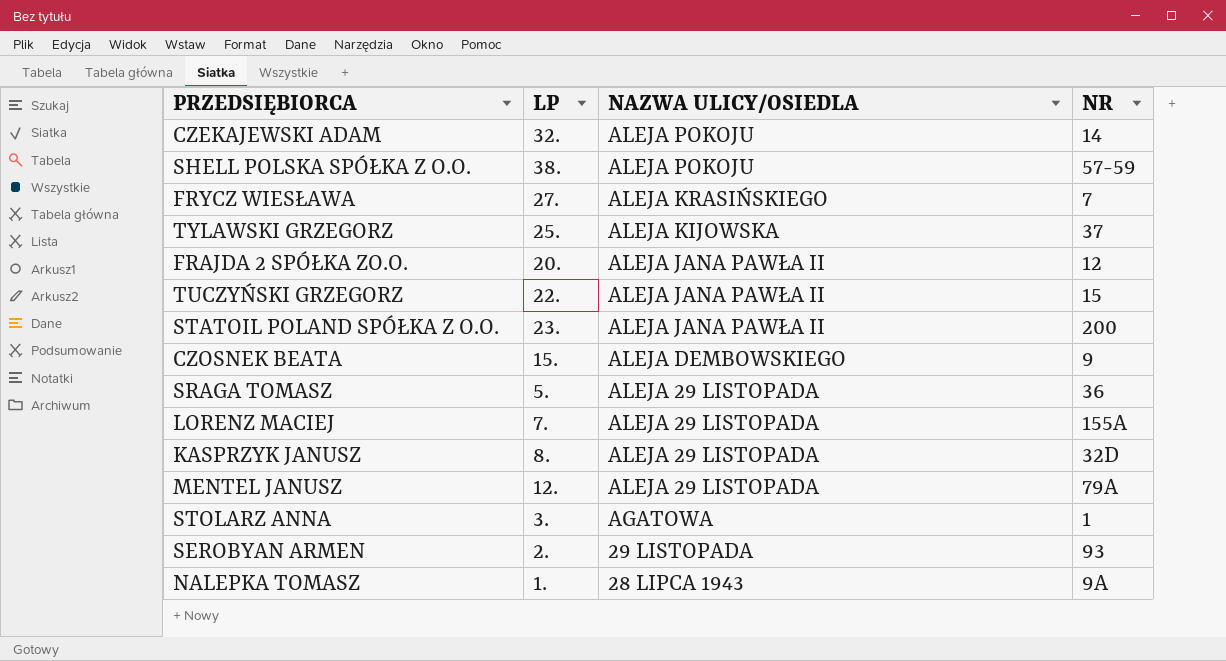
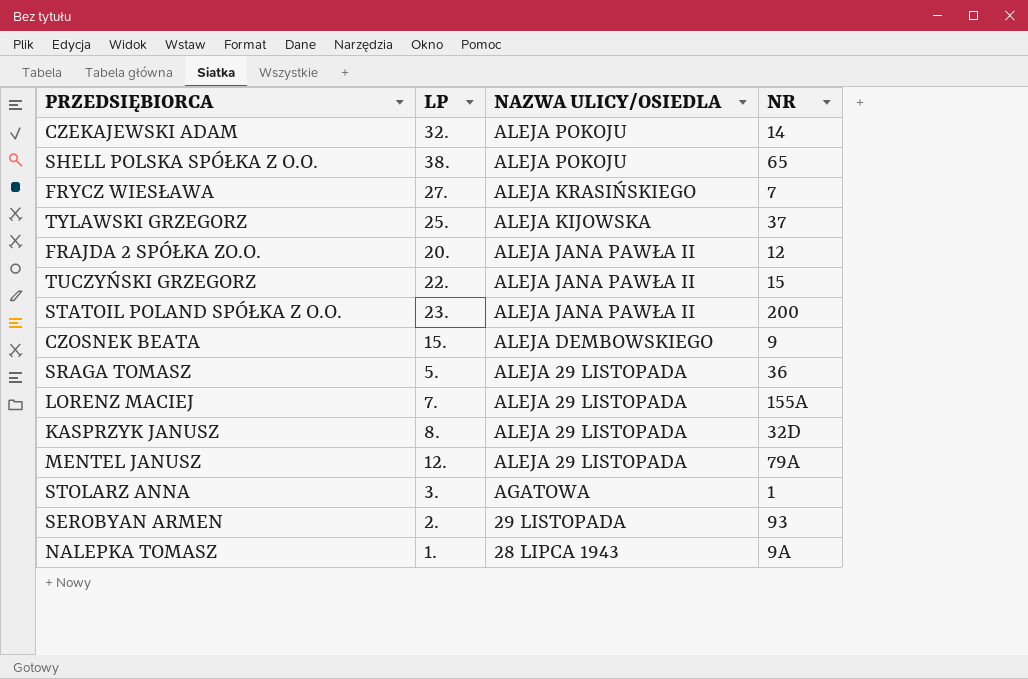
SHELL POLSKA SPÓŁKA Z O.O. | NR: 57-59 -> 65

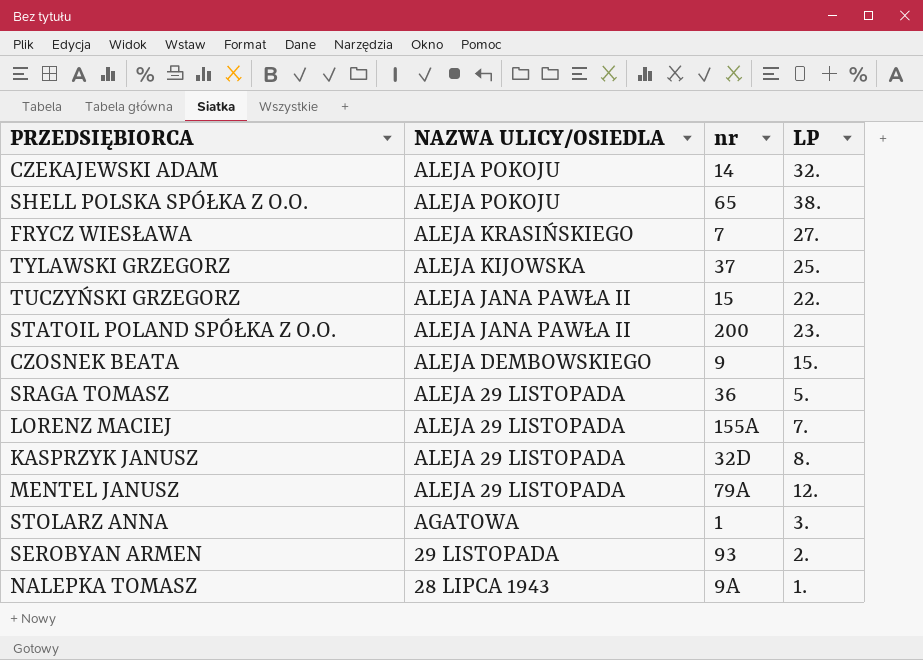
column name: NR -> nr
column LP | position: 2 -> 4
row FRAJDA 2 SPÓŁKA ZO.O.: 20. | ALEJA JANA PAWŁA II | 12 -> none

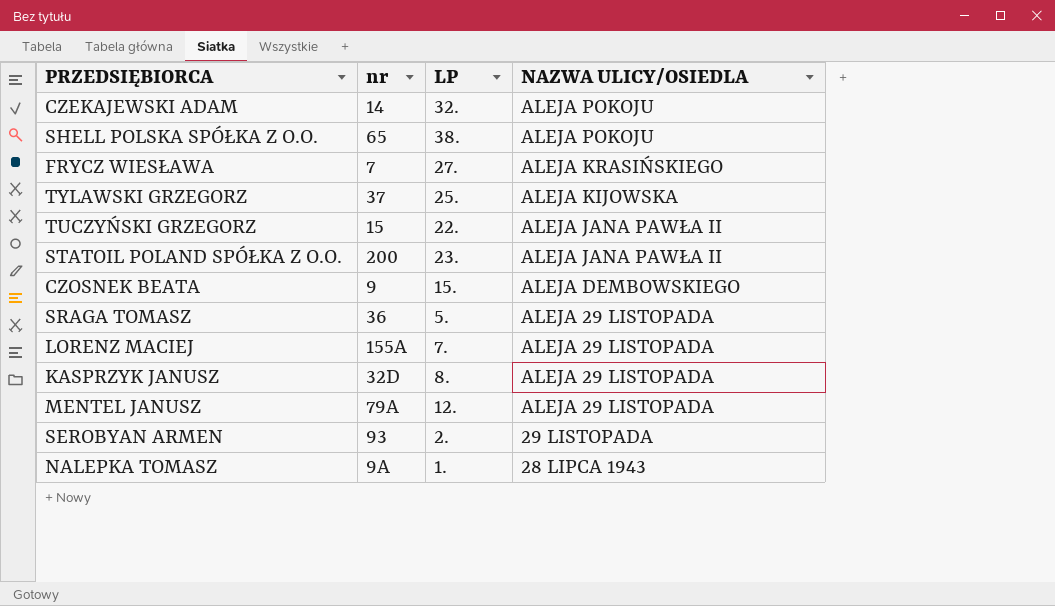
column NAZWA ULICY/OSIEDLA | position: 2 -> 4
row STOLARZ ANNA: AGATOWA | 1 | 3. -> none

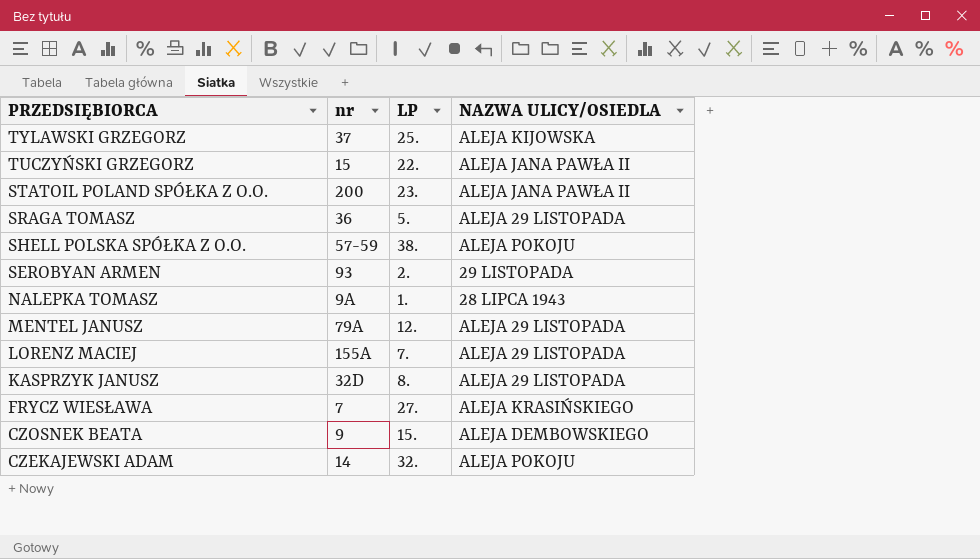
row order: NAZWA ULICY/OSIEDLA descending -> PRZEDSIĘBIORCA descending
SHELL POLSKA SPÓŁKA Z O.O. | nr: 65 -> 57-59

